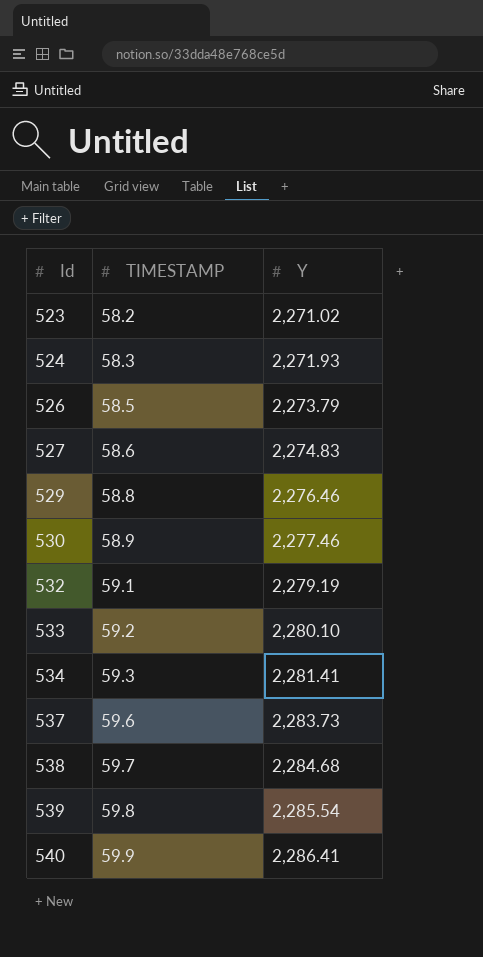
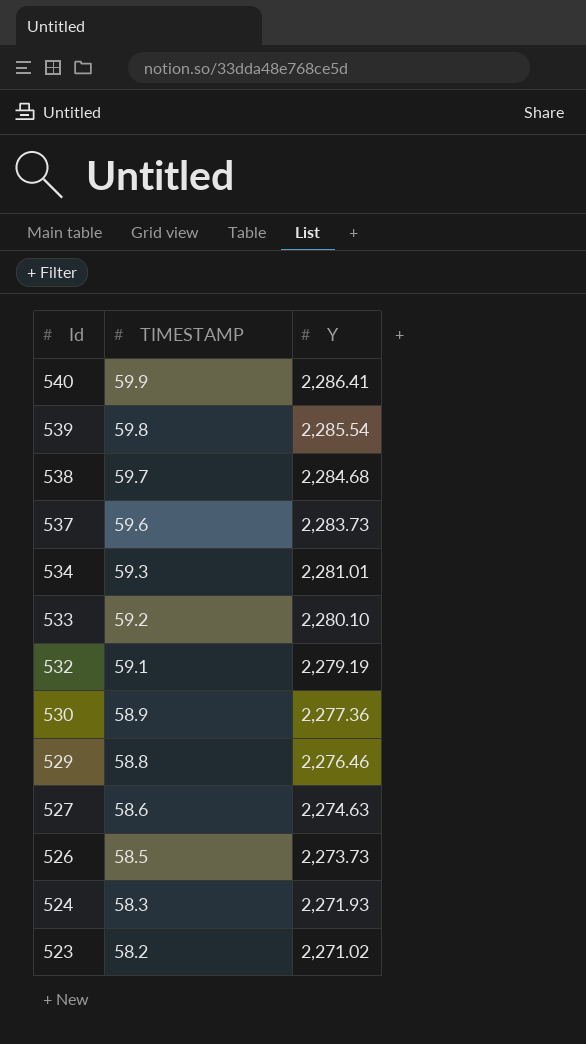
row order: Id ascending -> Id descending
534 | Y: 2,281.41 -> 2,281.01
530 | Y: 2,277.46 -> 2,277.36
527 | Y: 2,274.83 -> 2,274.63
526 | Y: 2,273.79 -> 2,273.73

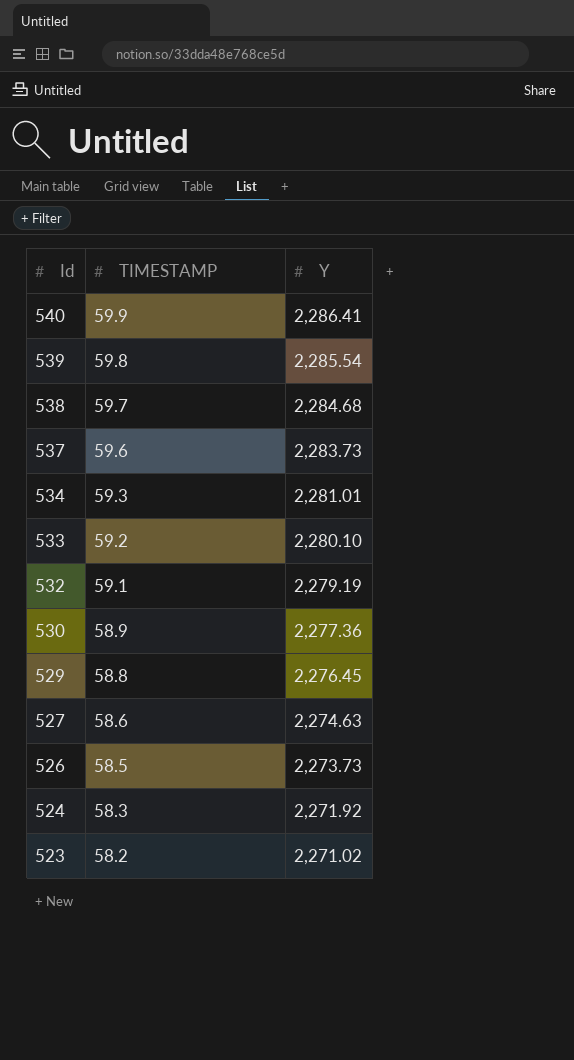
529 | Y: 2,276.46 -> 2,276.45
524 | Y: 2,271.93 -> 2,271.92

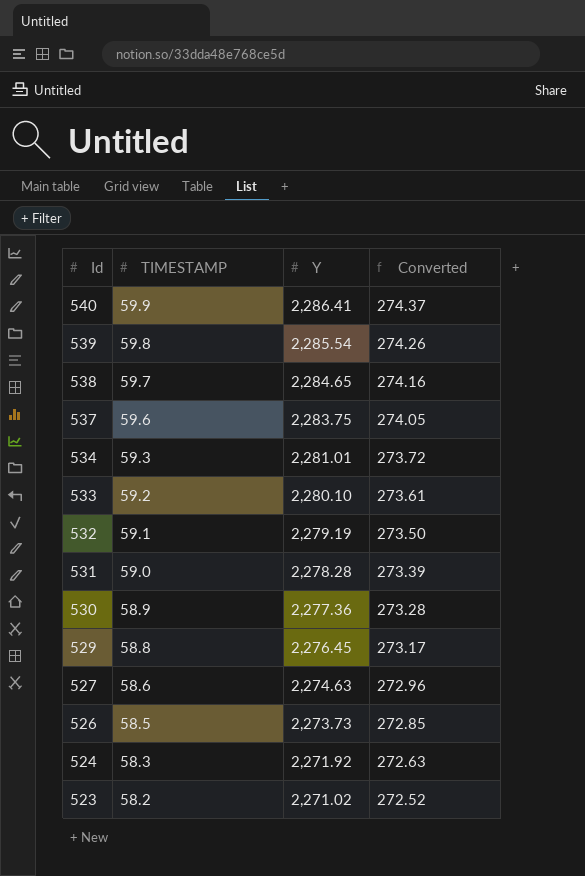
column Converted | formula: none -> [Y] * 0.12
538 | Y: 2,284.68 -> 2,284.65
537 | Y: 2,283.73 -> 2,283.75
row 531: none -> 59.0 | 2,278.28 | 273.39

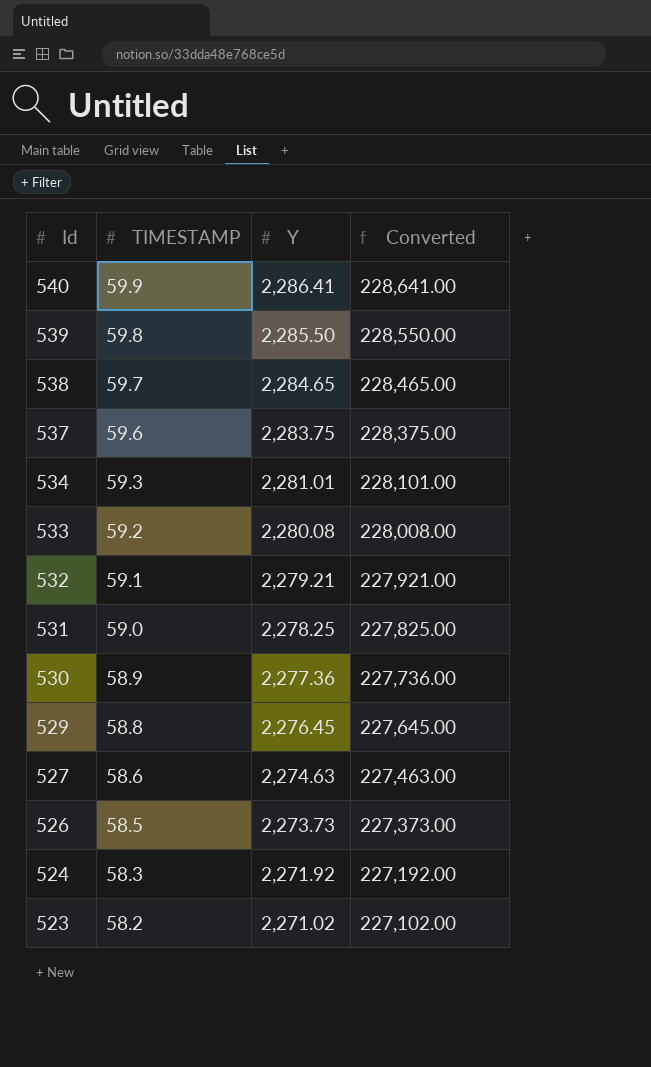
column Converted | formula: [Y] * 0.12 -> [Y] * 100
539 | Y: 2,285.54 -> 2,285.50
533 | Y: 2,280.10 -> 2,280.08
532 | Y: 2,279.19 -> 2,279.21
531 | Y: 2,278.28 -> 2,278.25

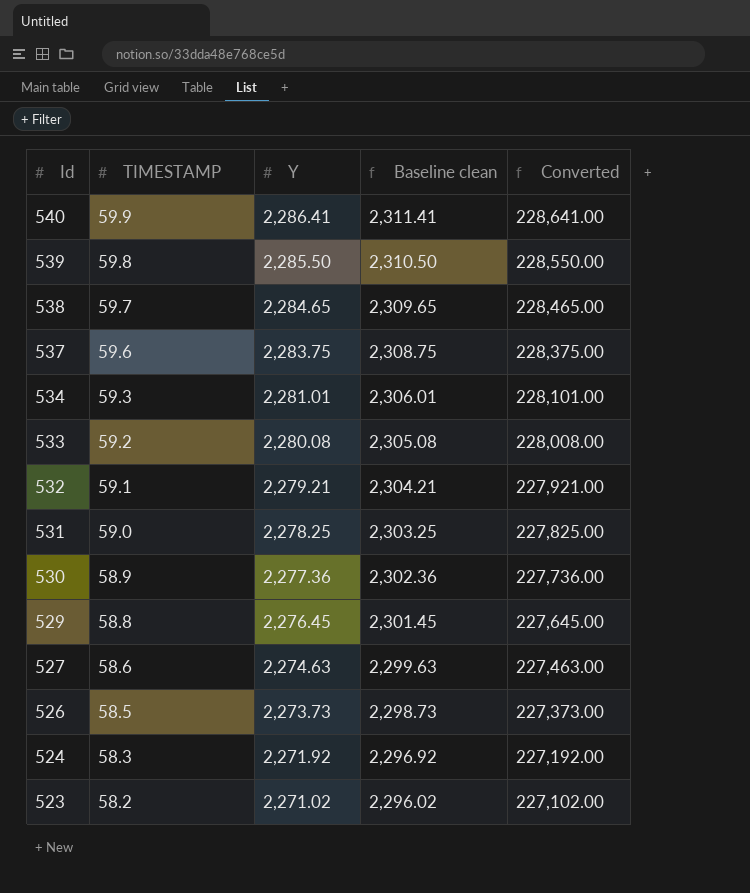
column Baseline clean | formula: none -> [Y] + 25

